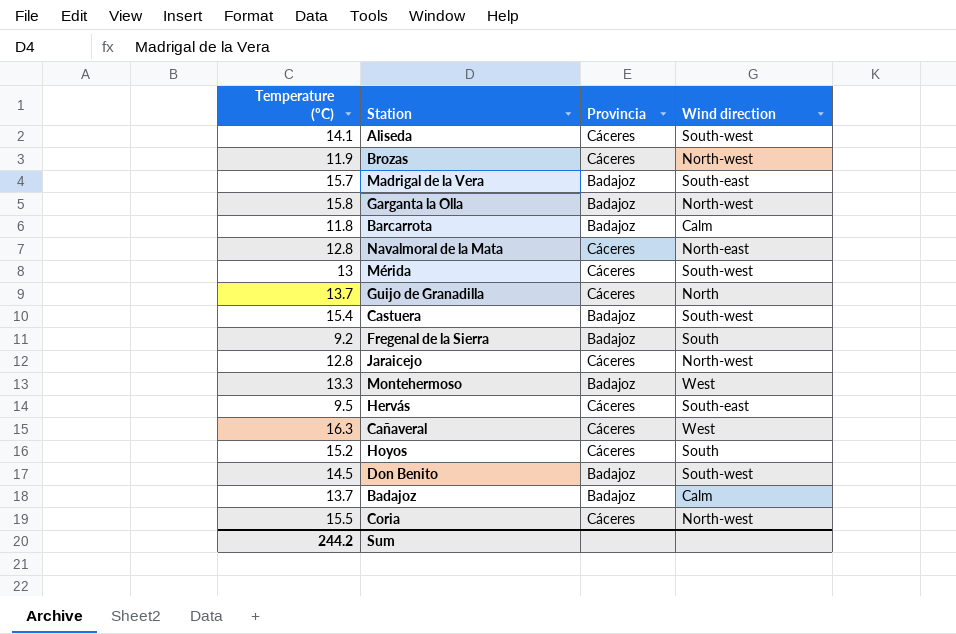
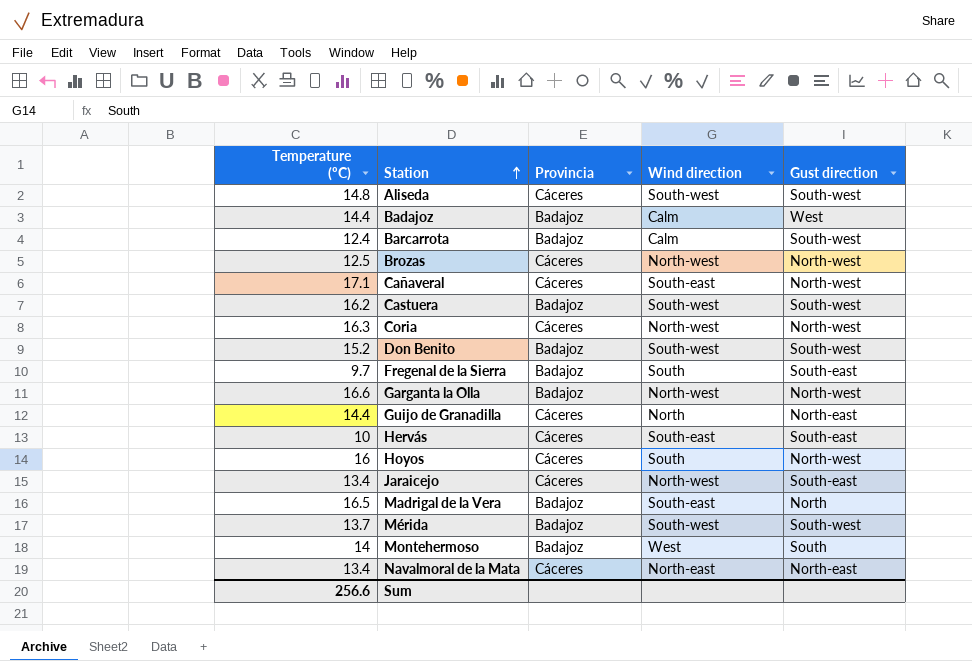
row order: none -> Station ascending
column Gust direction | position: none -> 5
Aliseda | Temperature (ºC): 14.1 -> 14.8
Badajoz | Temperature (ºC): 13.7 -> 14.4
Barcarrota | Temperature (ºC): 11.8 -> 12.4
Brozas | Temperature (ºC): 11.9 -> 12.5
Cañaveral | Temperature (ºC): 16.3 -> 17.1
Cañaveral | Wind direction: West -> South-east
Castuera | Temperature (ºC): 15.4 -> 16.2
Coria | Temperature (ºC): 15.5 -> 16.3
Don Benito | Temperature (ºC): 14.5 -> 15.2
Fregenal de la Sierra | Temperature (ºC): 9.2 -> 9.7
Garganta la Olla | Temperature (ºC): 15.8 -> 16.6
Guijo de Granadilla | Temperature (ºC): 13.7 -> 14.4
Hervás | Temperature (ºC): 9.5 -> 10
Hoyos | Temperature (ºC): 15.2 -> 16
Jaraicejo | Temperature (ºC): 12.8 -> 13.4
Madrigal de la Vera | Temperature (ºC): 15.7 -> 16.5
Mérida | Temperature (ºC): 13 -> 13.7
Mérida | Provincia: Cáceres -> Badajoz
Montehermoso | Temperature (ºC): 13.3 -> 14
Navalmoral de la Mata | Temperature (ºC): 12.8 -> 13.4
Sum | Temperature (ºC): 244.2 -> 256.6

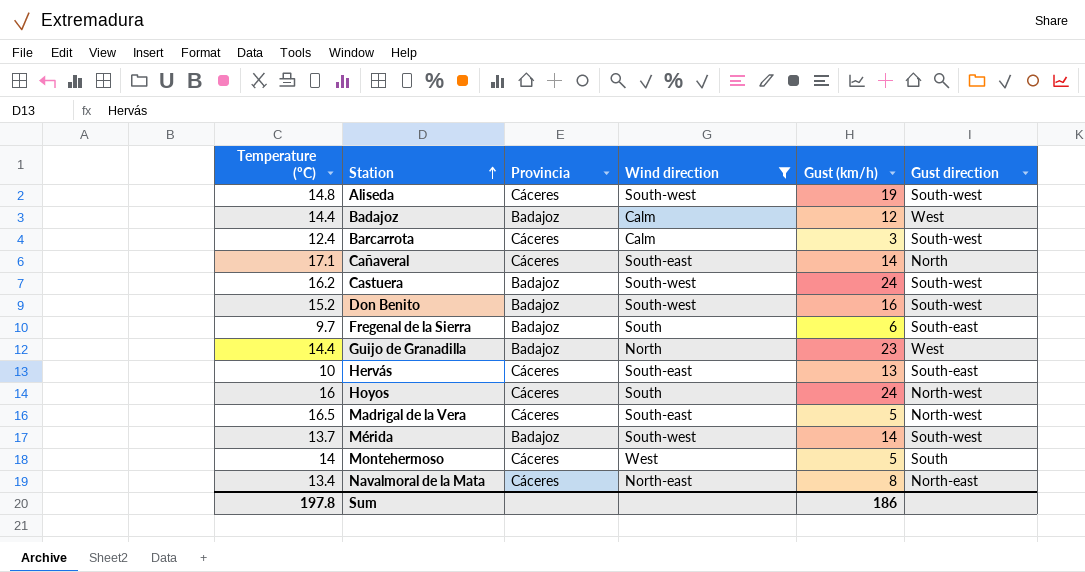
filter: none -> Wind direction != North-west
column Gust (km/h) | position: none -> 5
Barcarrota | Provincia: Badajoz -> Cáceres
Cañaveral | Gust direction: North-west -> North
Guijo de Granadilla | Provincia: Cáceres -> Badajoz
Guijo de Granadilla | Gust direction: North-east -> West
Madrigal de la Vera | Provincia: Badajoz -> Cáceres
Madrigal de la Vera | Gust direction: North -> North-west
Montehermoso | Provincia: Badajoz -> Cáceres
Sum | Temperature (ºC): 256.6 -> 197.8

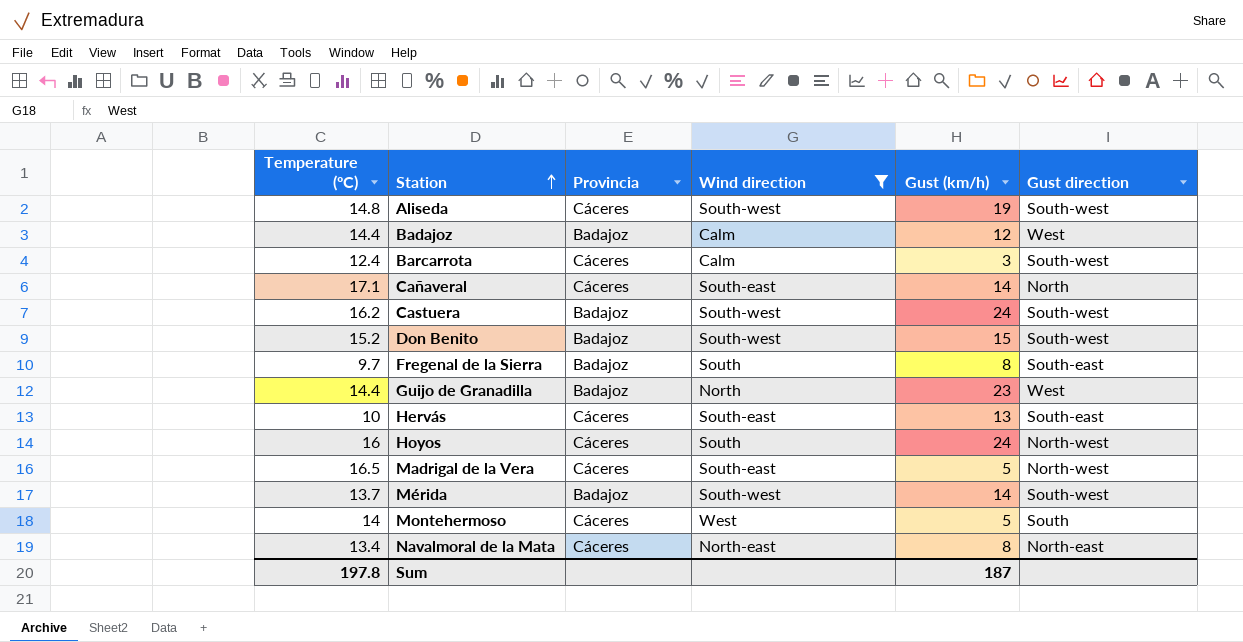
Don Benito | Gust (km/h): 16 -> 15
Fregenal de la Sierra | Gust (km/h): 6 -> 8
Sum | Gust (km/h): 186 -> 187

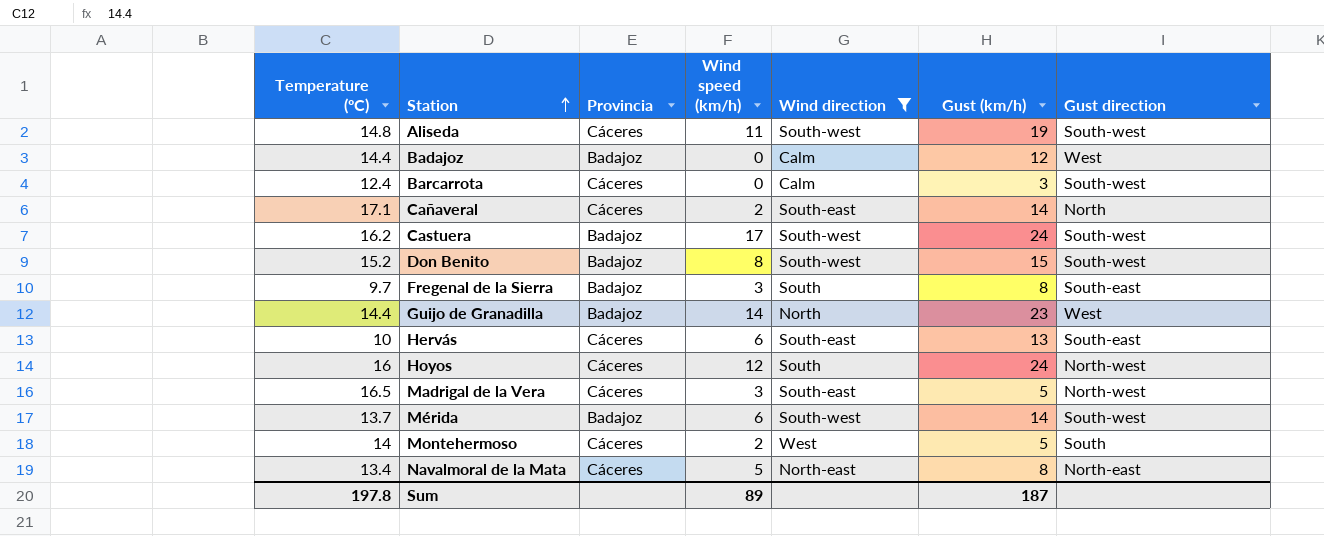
column Wind speed (km/h) | position: none -> 4

